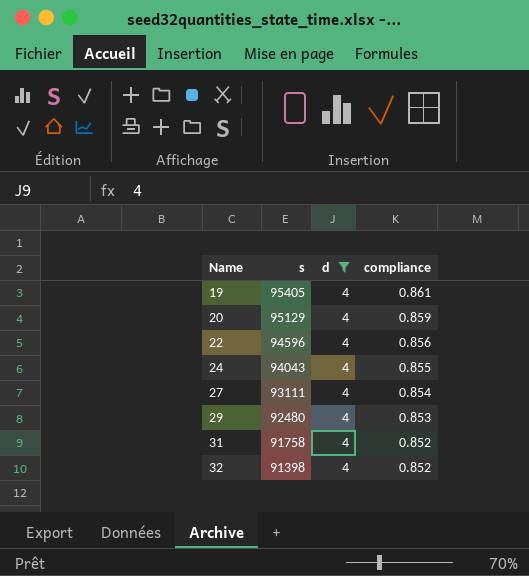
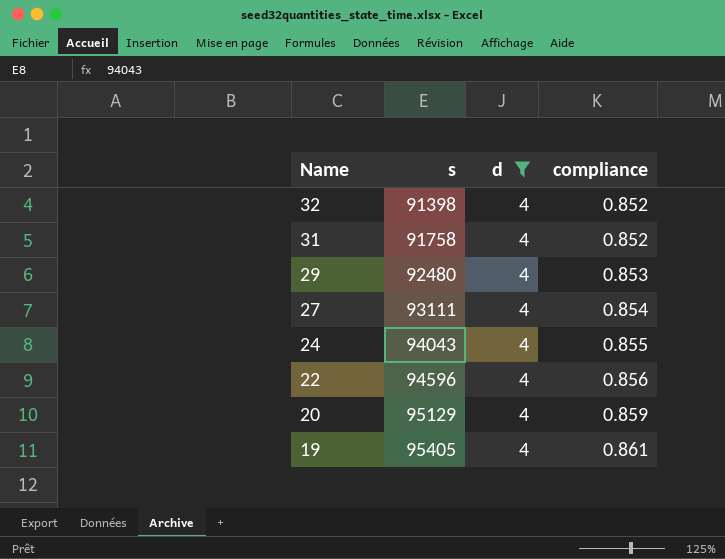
row order: Name ascending -> Name descending

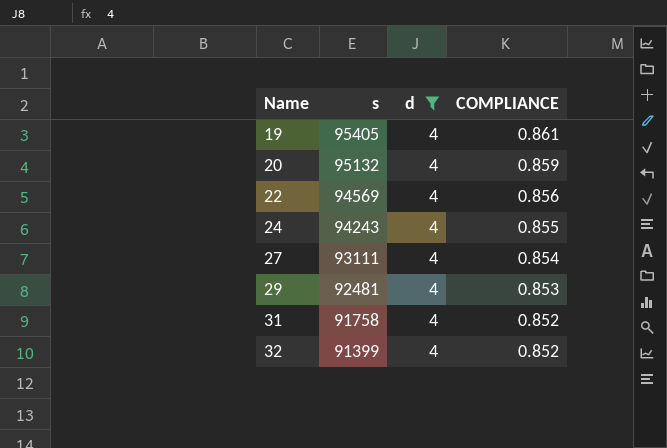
row order: Name descending -> Name ascending
column name: compliance -> COMPLIANCE
20 | s: 95129 -> 95132
22 | s: 94596 -> 94569
24 | s: 94043 -> 94243
29 | s: 92480 -> 92481
32 | s: 91398 -> 91399

